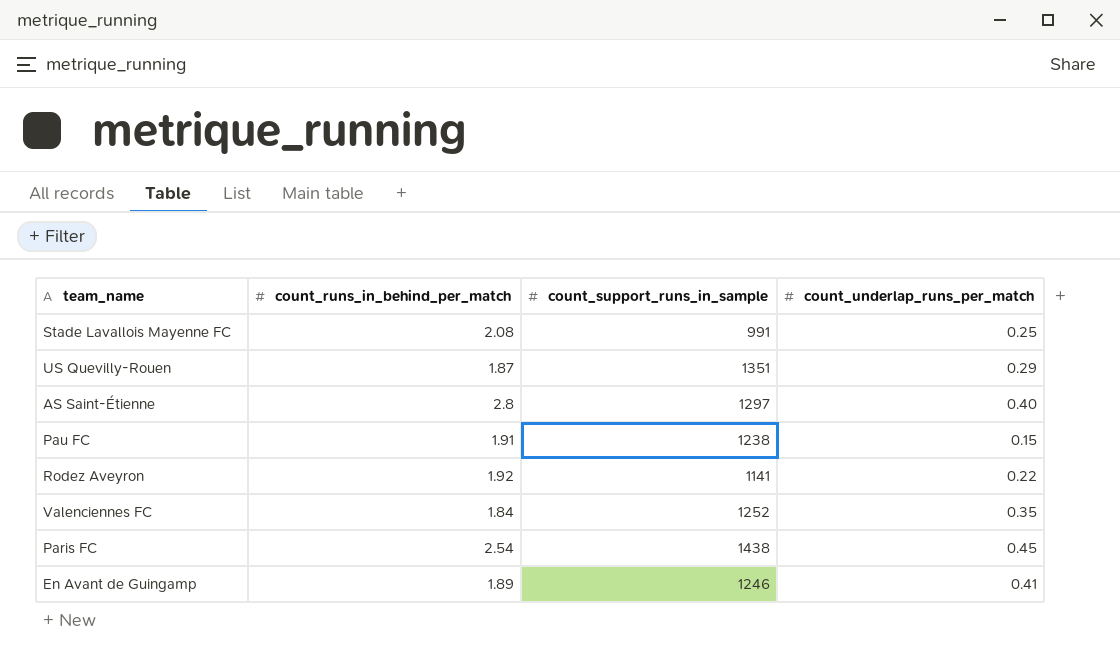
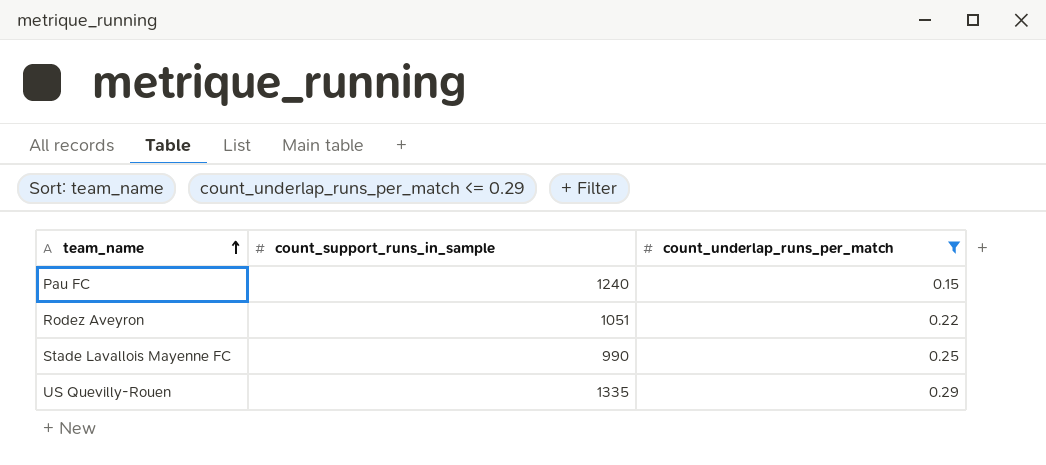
filter: none -> count_underlap_runs_per_match <= 0.29
row order: none -> team_name ascending
column count_runs_in_behind_per_match | position: 2 -> none
Pau FC | count_support_runs_in_sample: 1238 -> 1240
Rodez Aveyron | count_support_runs_in_sample: 1141 -> 1051
Stade Lavallois Mayenne FC | count_support_runs_in_sample: 991 -> 990
US Quevilly-Rouen | count_support_runs_in_sample: 1351 -> 1335

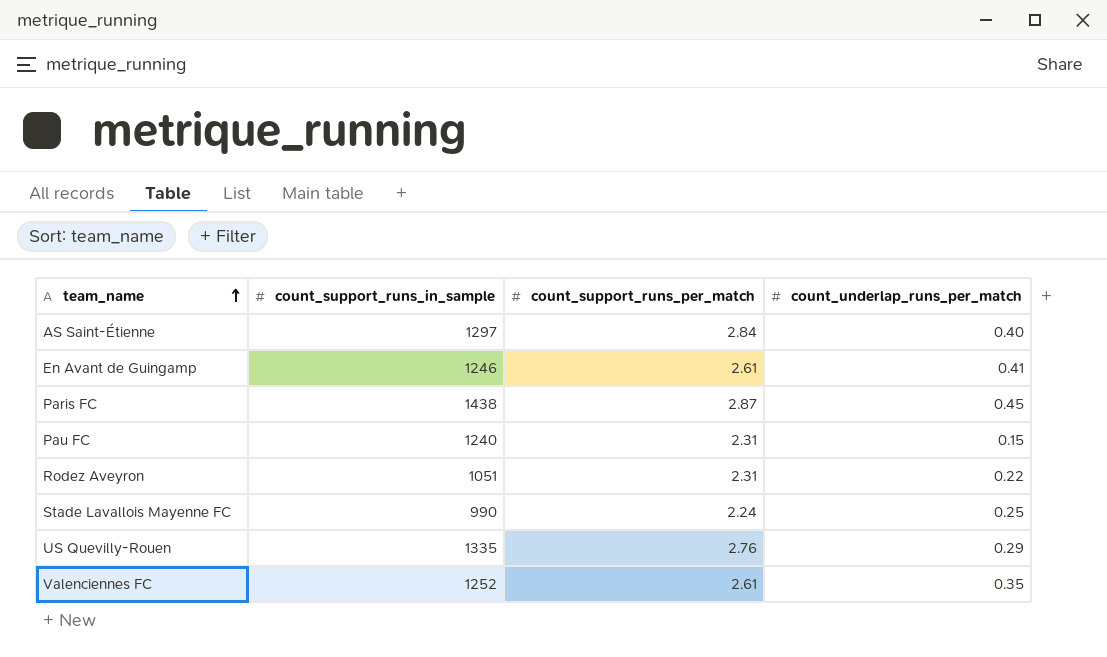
filter: count_underlap_runs_per_match <= 0.29 -> none
column count_support_runs_per_match | position: none -> 3

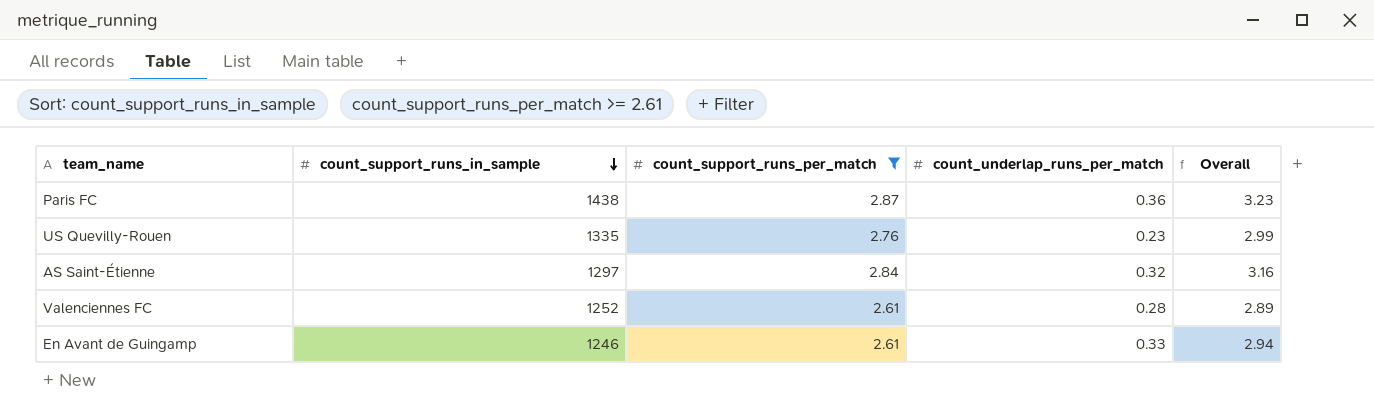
filter: none -> count_support_runs_per_match >= 2.61
row order: team_name ascending -> count_support_runs_in_sample descending
column Overall | formula: none -> [count_support_runs_per_match] + [count_underlap_runs_per_match]
Paris FC | count_underlap_runs_per_match: 0.45 -> 0.36
US Quevilly-Rouen | count_underlap_runs_per_match: 0.29 -> 0.23
AS Saint-Étienne | count_underlap_runs_per_match: 0.40 -> 0.32
Valenciennes FC | count_underlap_runs_per_match: 0.35 -> 0.28
En Avant de Guingamp | count_underlap_runs_per_match: 0.41 -> 0.33

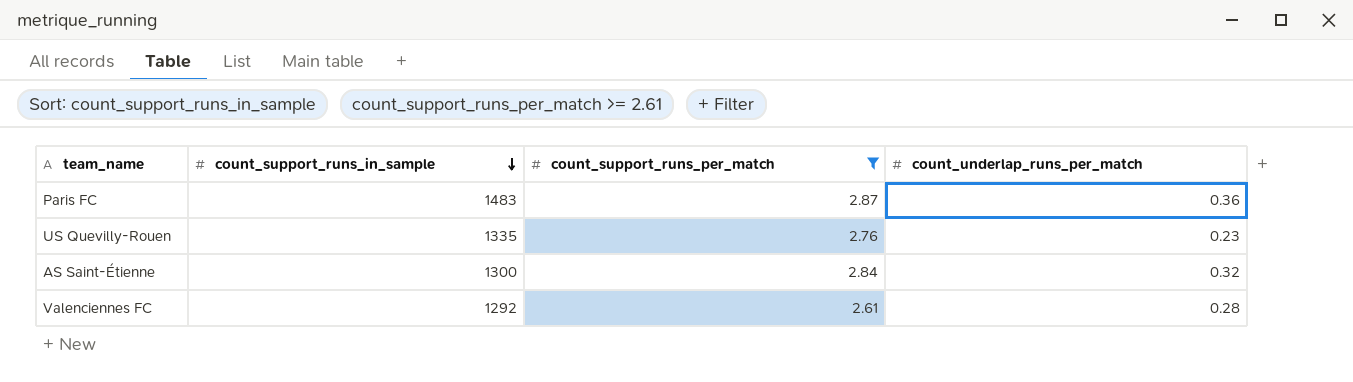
column Overall | formula: [count_support_runs_per_match] + [count_underlap_runs_per_match] -> none
row En Avant de Guingamp: 1246 | 2.61 | 0.33 | 2.94 -> none
Paris FC | count_support_runs_in_sample: 1438 -> 1483
AS Saint-Étienne | count_support_runs_in_sample: 1297 -> 1300
Valenciennes FC | count_support_runs_in_sample: 1252 -> 1292

